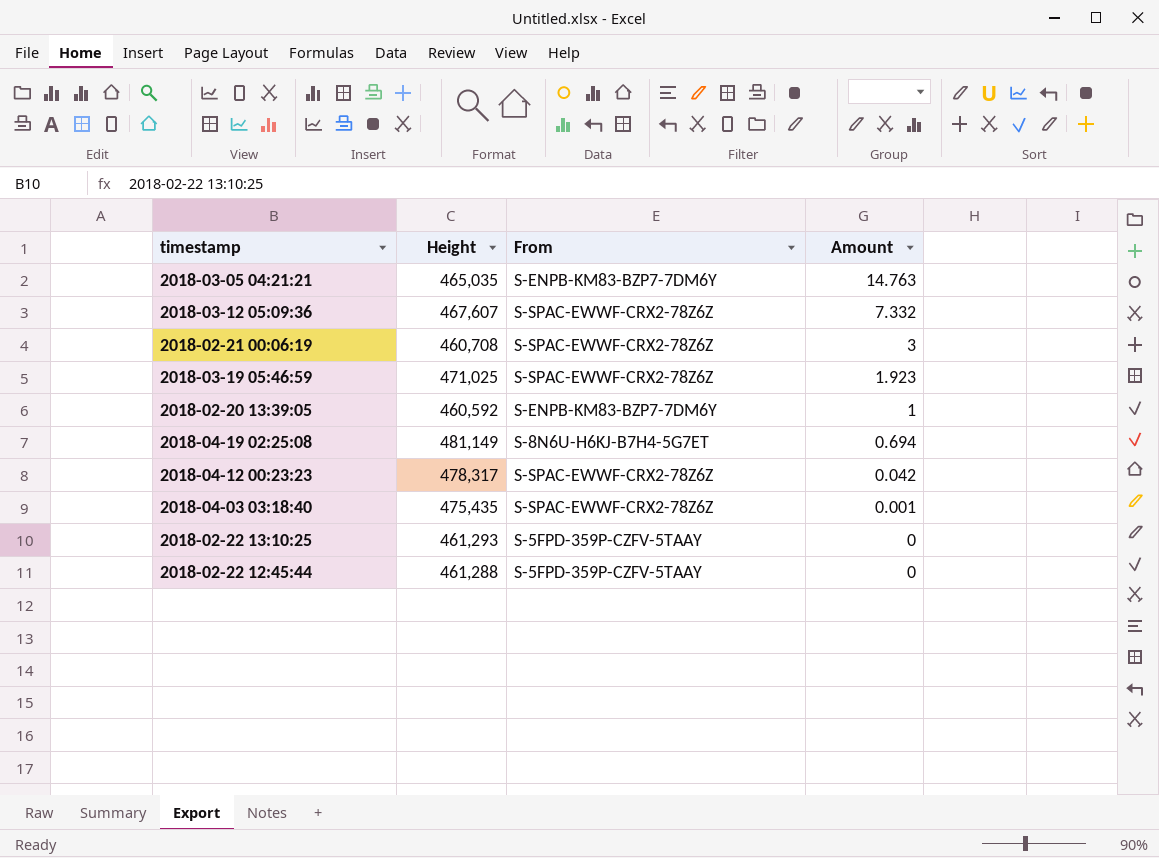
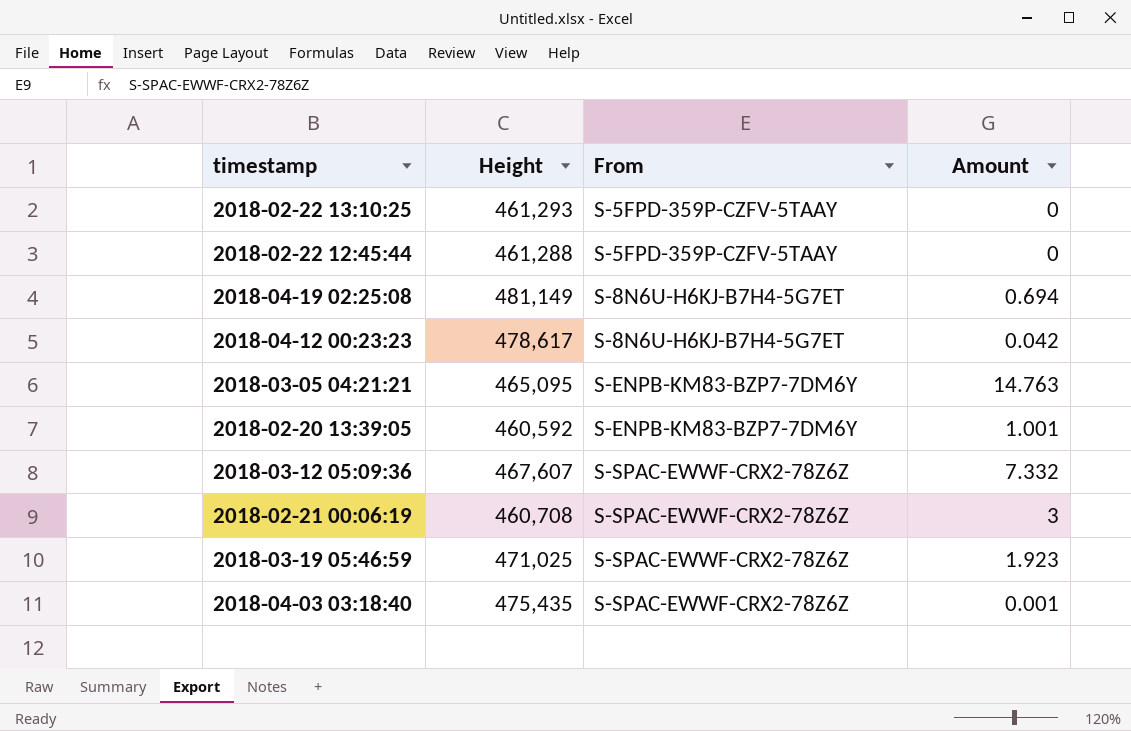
row order: Amount descending -> From ascending
2018-04-12 00:23:23 | Height: 478,317 -> 478,617
2018-04-12 00:23:23 | From: S-SPAC-EWWF-CRX2-78Z6Z -> S-8N6U-H6KJ-B7H4-5G7ET
2018-03-05 04:21:21 | Height: 465,035 -> 465,095
2018-02-20 13:39:05 | Amount: 1 -> 1.001

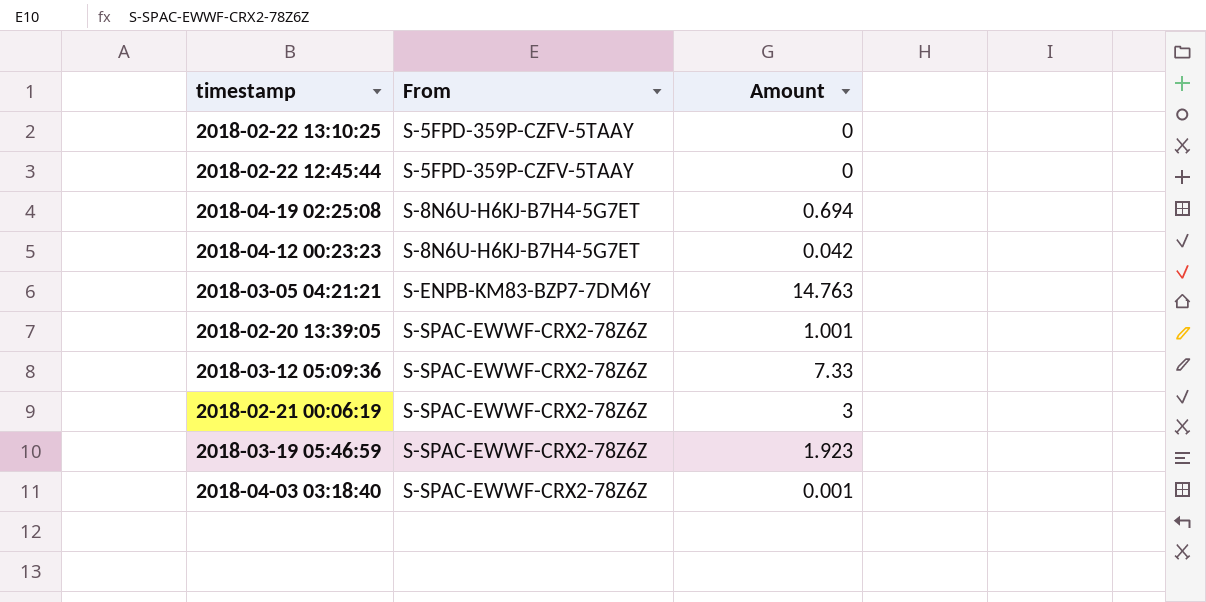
column Height | position: 2 -> none
2018-02-20 13:39:05 | From: S-ENPB-KM83-BZP7-7DM6Y -> S-SPAC-EWWF-CRX2-78Z6Z
2018-03-12 05:09:36 | Amount: 7.332 -> 7.33

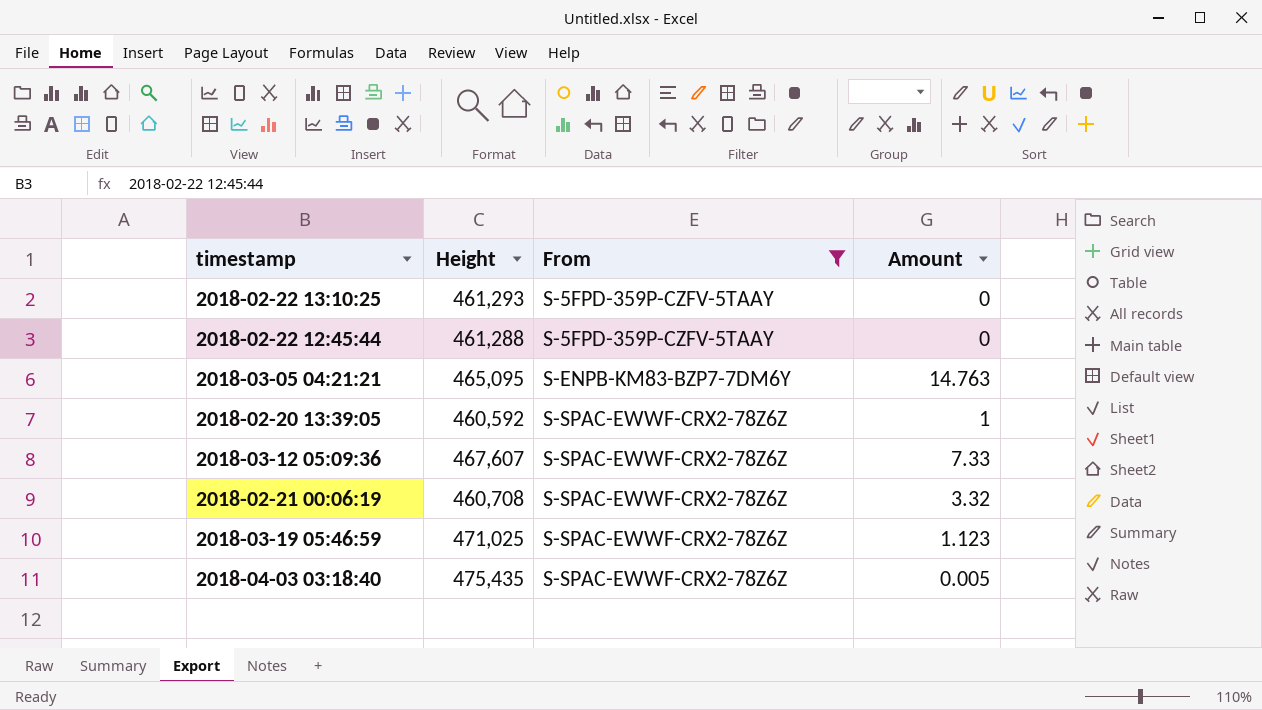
filter: none -> From != S-8N6U-H6KJ-B7H4-5G7ET
column Height | position: none -> 2
2018-02-20 13:39:05 | Amount: 1.001 -> 1
2018-02-21 00:06:19 | Amount: 3 -> 3.32
2018-03-19 05:46:59 | Amount: 1.923 -> 1.123
2018-04-03 03:18:40 | Amount: 0.001 -> 0.005

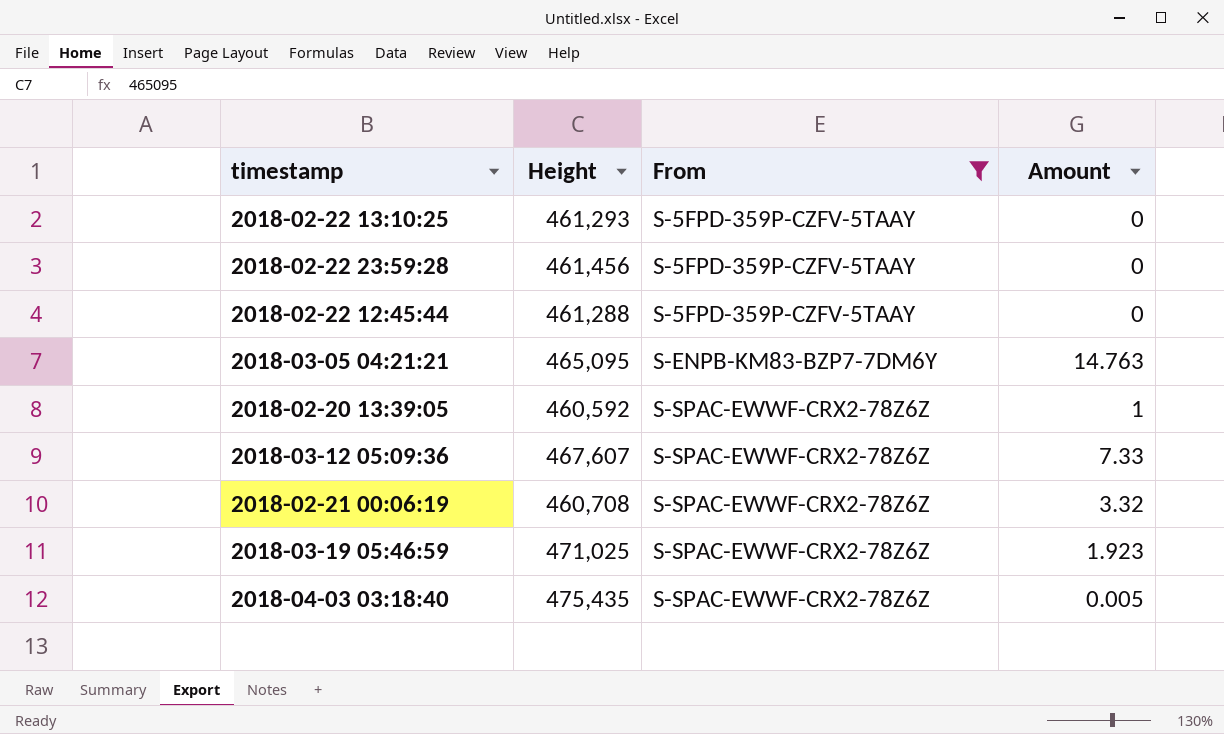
row 2018-02-22 23:59:28: none -> 461,456 | S-5FPD-359P-CZFV-5TAAY | 0
2018-03-19 05:46:59 | Amount: 1.123 -> 1.923

